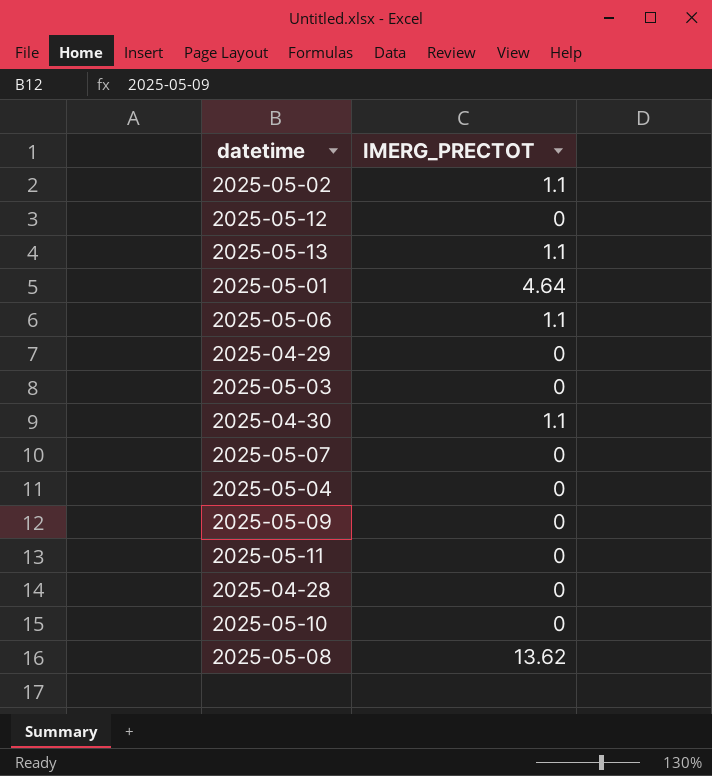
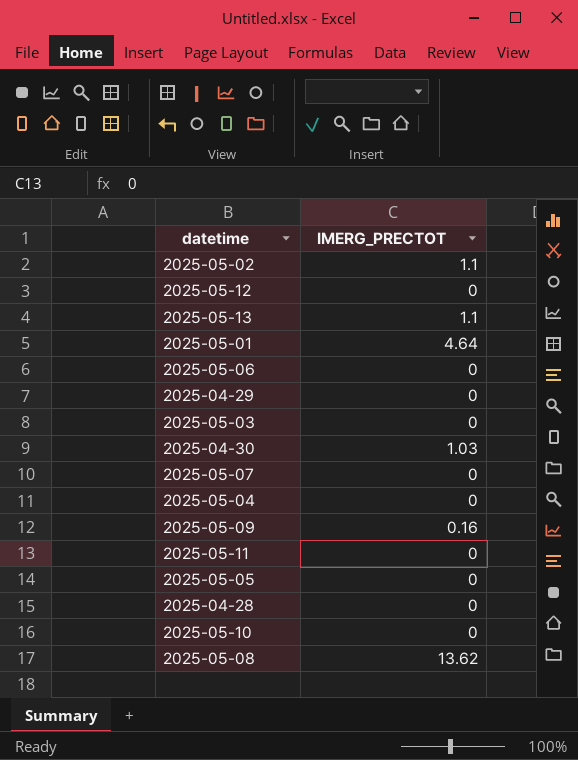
2025-05-06 | IMERG_PRECTOT: 1.1 -> 0
2025-04-30 | IMERG_PRECTOT: 1.1 -> 1.03
2025-05-09 | IMERG_PRECTOT: 0 -> 0.16
row 2025-05-05: none -> 0

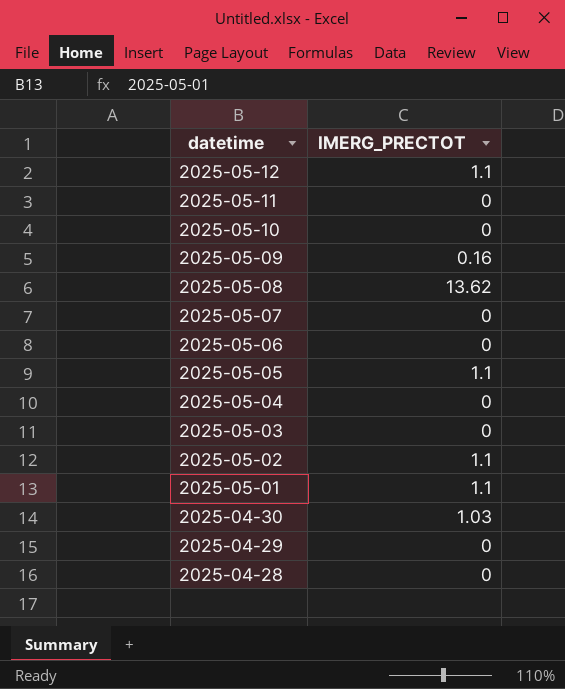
row order: none -> datetime descending
row 2025-05-13: 1.1 -> none
2025-05-12 | IMERG_PRECTOT: 0 -> 1.1
2025-05-05 | IMERG_PRECTOT: 0 -> 1.1
2025-05-01 | IMERG_PRECTOT: 4.64 -> 1.1

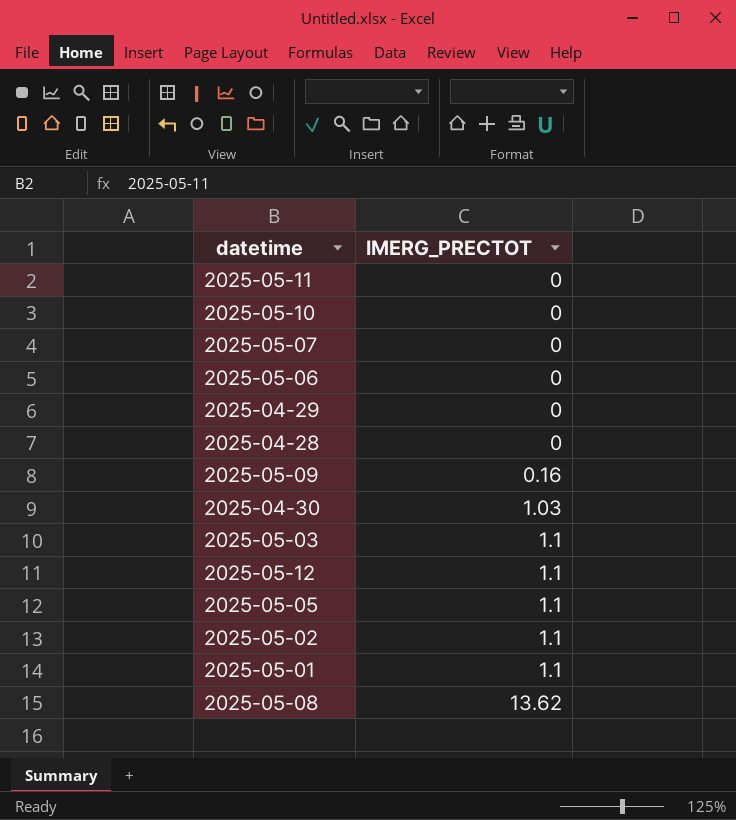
row order: datetime descending -> IMERG_PRECTOT ascending
row 2025-05-04: 0 -> none
2025-05-03 | IMERG_PRECTOT: 0 -> 1.1

